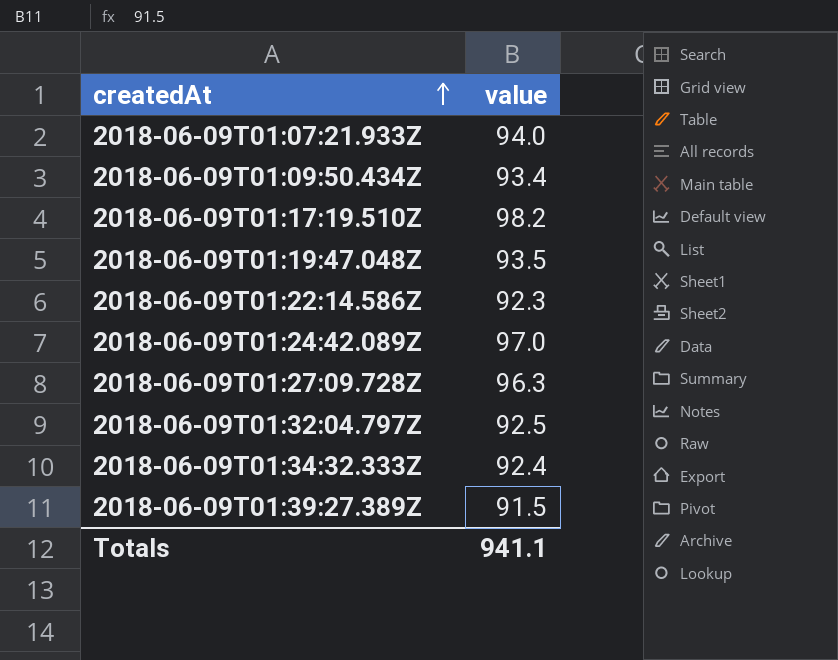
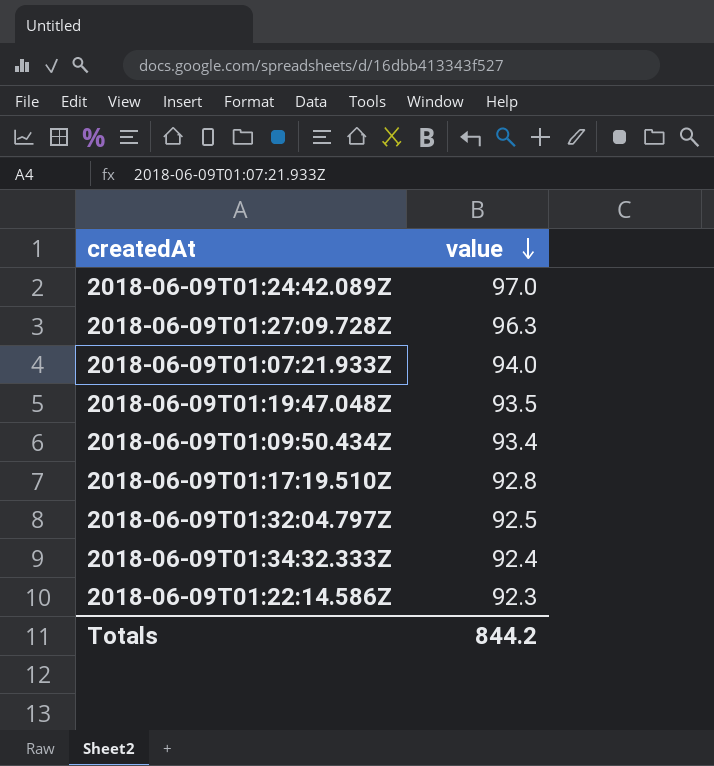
row order: createdAt ascending -> value descending
row 2018-06-09T01:39:27.389Z: 91.5 -> none
2018-06-09T01:17:19.510Z | value: 98.2 -> 92.8
Totals | value: 941.1 -> 844.2

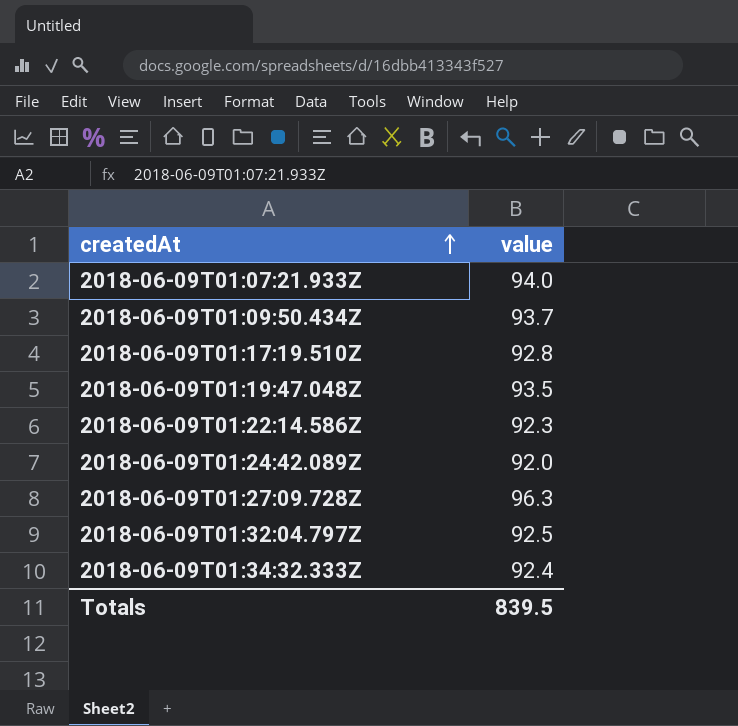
row order: value descending -> createdAt ascending
2018-06-09T01:09:50.434Z | value: 93.4 -> 93.7
2018-06-09T01:24:42.089Z | value: 97.0 -> 92.0
Totals | value: 844.2 -> 839.5

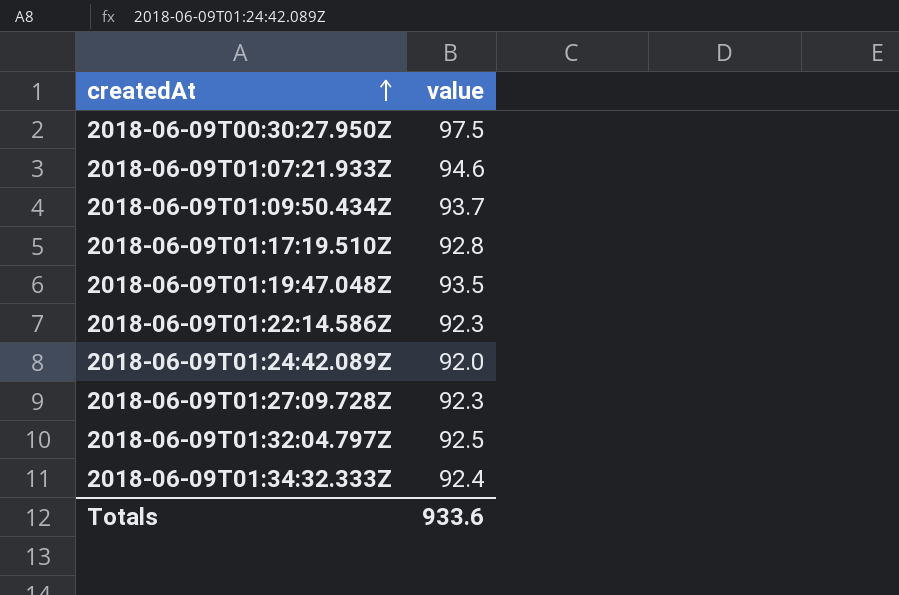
row 2018-06-09T00:30:27.950Z: none -> 97.5
2018-06-09T01:07:21.933Z | value: 94.0 -> 94.6
2018-06-09T01:27:09.728Z | value: 96.3 -> 92.3
Totals | value: 839.5 -> 933.6

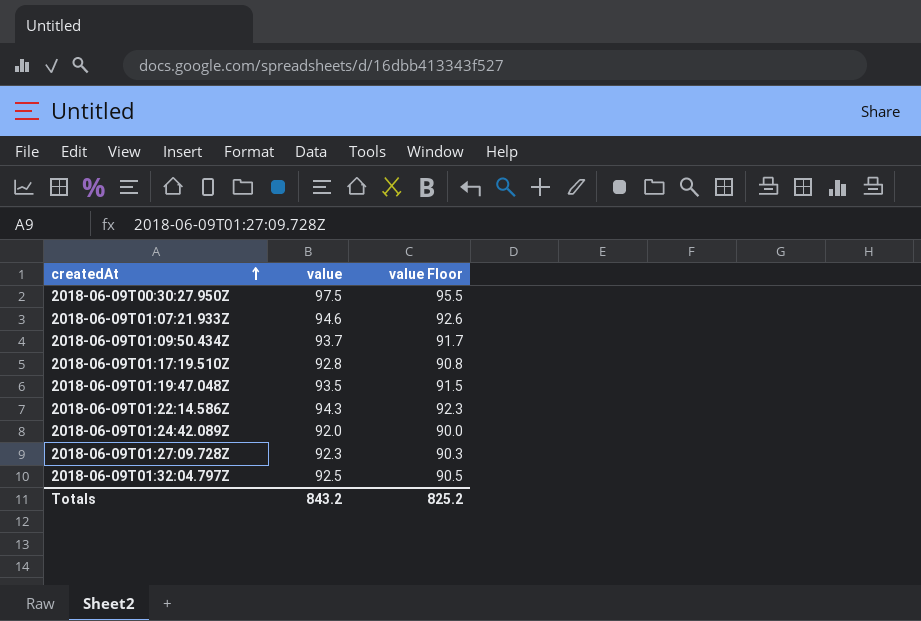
column value Floor | formula: none -> [value] - 2
row 2018-06-09T01:34:32.333Z: 92.4 -> none
2018-06-09T01:22:14.586Z | value: 92.3 -> 94.3
Totals | value: 933.6 -> 843.2

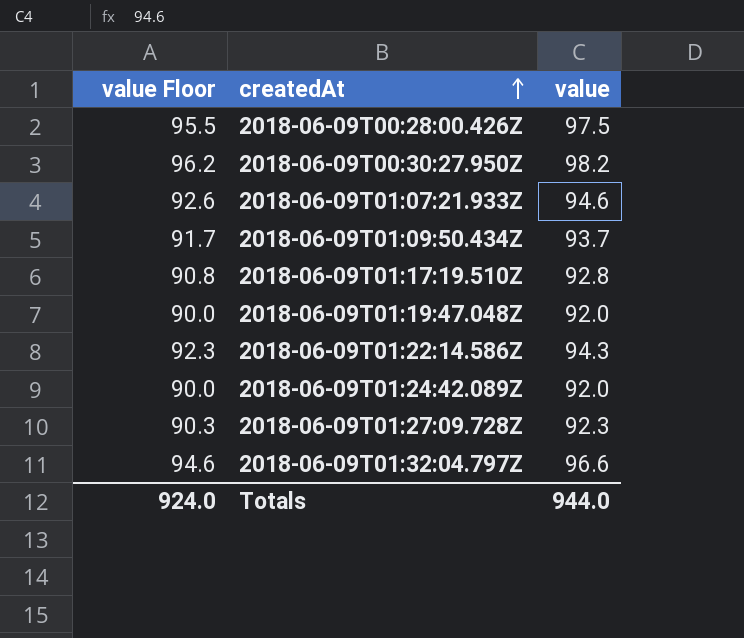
column value Floor | position: 3 -> 1
row 2018-06-09T00:28:00.426Z: none -> 95.5 | 97.5
2018-06-09T00:30:27.950Z | value Floor: 95.5 -> 96.2
2018-06-09T00:30:27.950Z | value: 97.5 -> 98.2
2018-06-09T01:19:47.048Z | value Floor: 91.5 -> 90.0
2018-06-09T01:19:47.048Z | value: 93.5 -> 92.0
2018-06-09T01:32:04.797Z | value Floor: 90.5 -> 94.6
2018-06-09T01:32:04.797Z | value: 92.5 -> 96.6
Totals | value Floor: 825.2 -> 924.0
Totals | value: 843.2 -> 944.0

